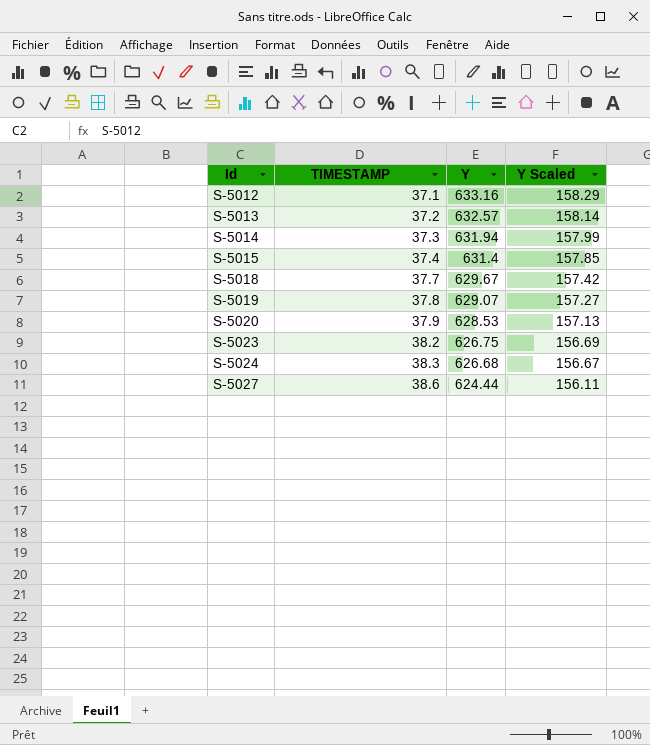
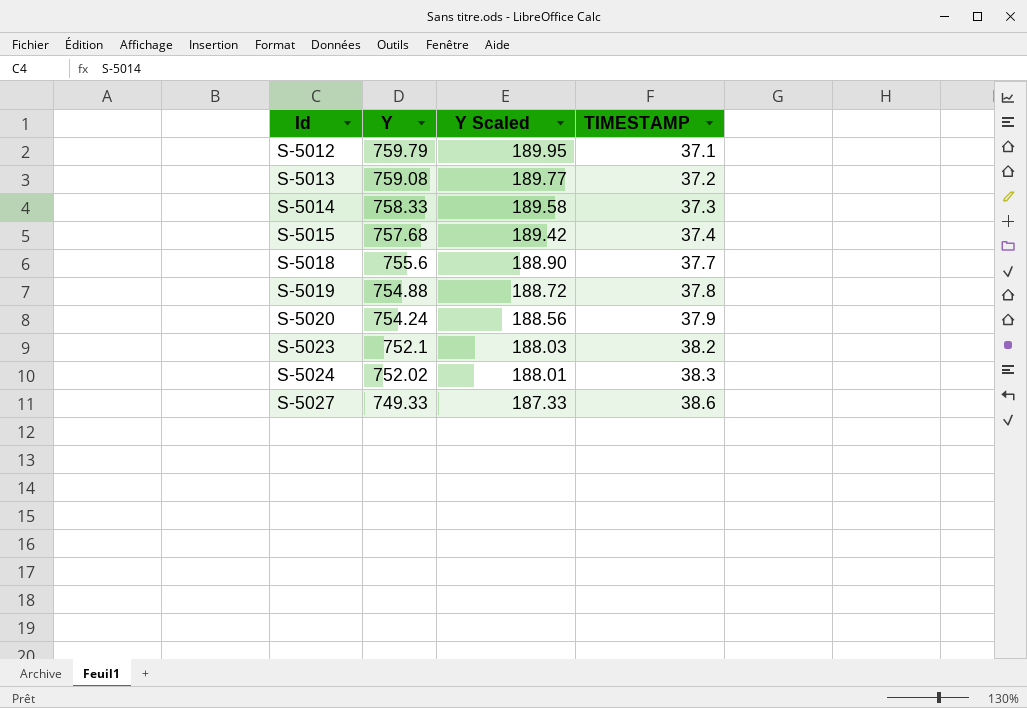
column TIMESTAMP | position: 2 -> 4
S-5012 | Y: 633.16 -> 759.79
S-5012 | Y Scaled: 158.29 -> 189.95
S-5013 | Y: 632.57 -> 759.08
S-5013 | Y Scaled: 158.14 -> 189.77
S-5014 | Y: 631.94 -> 758.33
S-5014 | Y Scaled: 157.99 -> 189.58
S-5015 | Y: 631.4 -> 757.68
S-5015 | Y Scaled: 157.85 -> 189.42
S-5018 | Y: 629.67 -> 755.6
S-5018 | Y Scaled: 157.42 -> 188.90
S-5019 | Y: 629.07 -> 754.88
S-5019 | Y Scaled: 157.27 -> 188.72
S-5020 | Y: 628.53 -> 754.24
S-5020 | Y Scaled: 157.13 -> 188.56
S-5023 | Y: 626.75 -> 752.1
S-5023 | Y Scaled: 156.69 -> 188.03
S-5024 | Y: 626.68 -> 752.02
S-5024 | Y Scaled: 156.67 -> 188.01
S-5027 | Y: 624.44 -> 749.33
S-5027 | Y Scaled: 156.11 -> 187.33

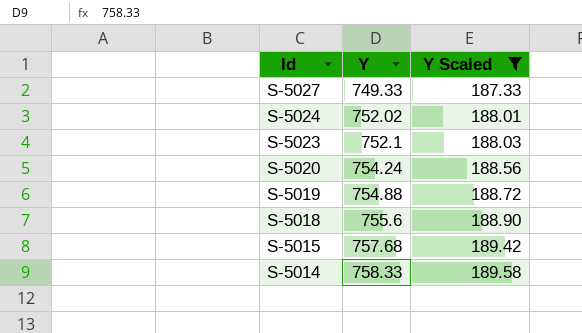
filter: none -> Y Scaled <= 189.58
row order: Id ascending -> Id descending
column TIMESTAMP | position: 4 -> none

